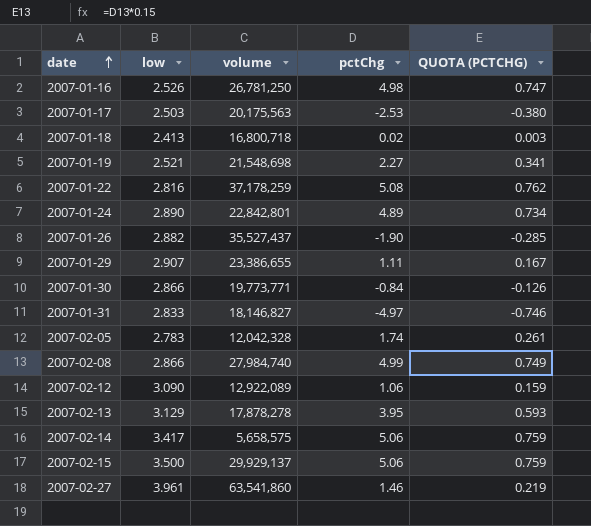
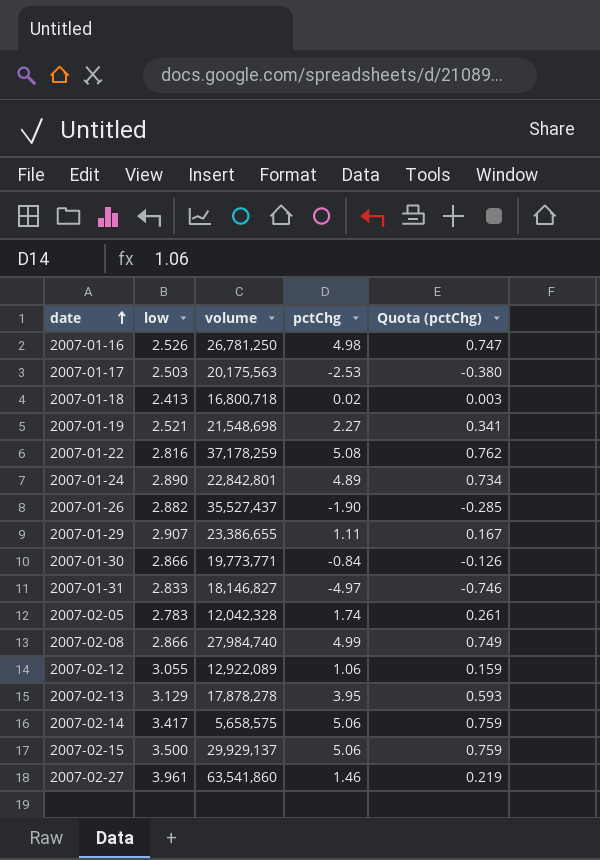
column name: QUOTA (PCTCHG) -> Quota (pctChg)
2007-02-12 | low: 3.090 -> 3.055

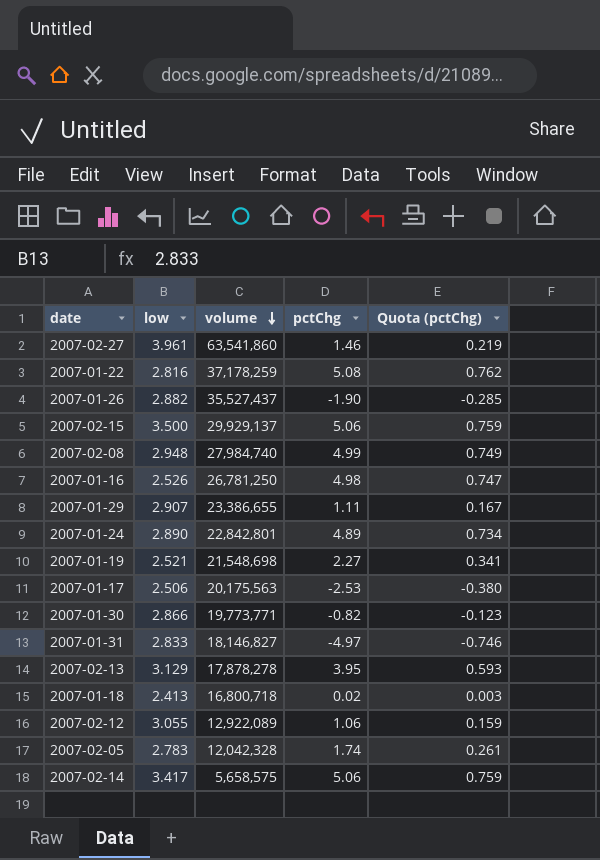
row order: date ascending -> volume descending
2007-02-08 | low: 2.866 -> 2.948
2007-01-17 | low: 2.503 -> 2.506
2007-01-30 | pctChg: -0.84 -> -0.82
2007-01-30 | Quota (pctChg): -0.126 -> -0.123

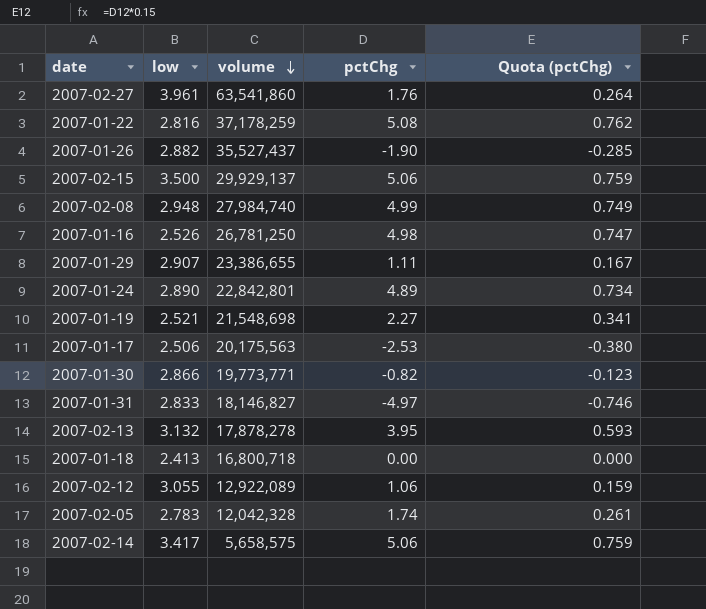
2007-02-27 | pctChg: 1.46 -> 1.76
2007-02-27 | Quota (pctChg): 0.219 -> 0.264
2007-02-13 | low: 3.129 -> 3.132
2007-01-18 | pctChg: 0.02 -> 0.00
2007-01-18 | Quota (pctChg): 0.003 -> 0.000

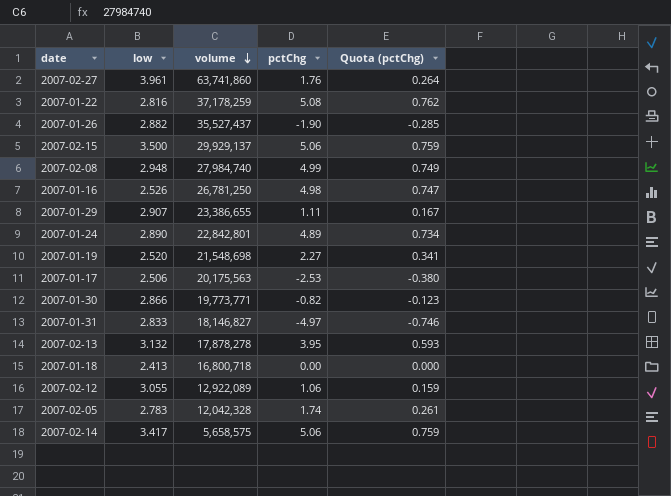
2007-02-27 | volume: 63,541,860 -> 63,741,860
2007-01-19 | low: 2.521 -> 2.520

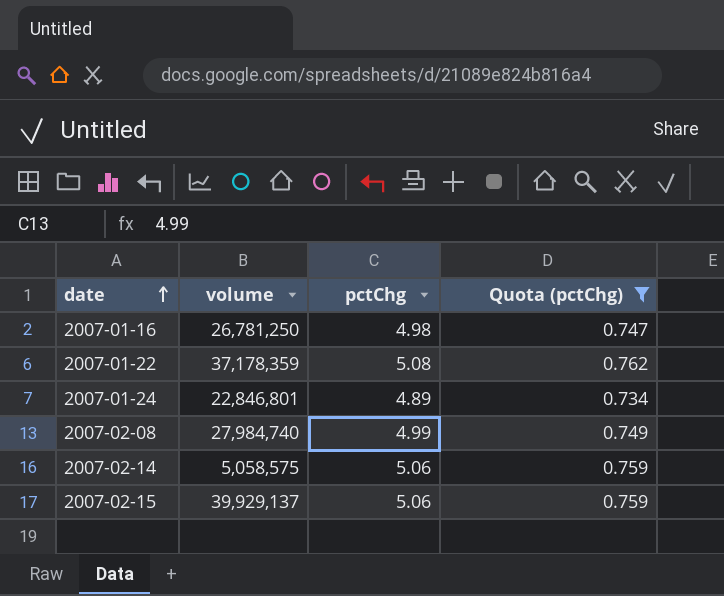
filter: none -> Quota (pctChg) >= 0.734
row order: volume descending -> date ascending
column low | position: 2 -> none
2007-01-22 | volume: 37,178,259 -> 37,178,359
2007-01-24 | volume: 22,842,801 -> 22,846,801
2007-02-14 | volume: 5,658,575 -> 5,058,575
2007-02-15 | volume: 29,929,137 -> 39,929,137

